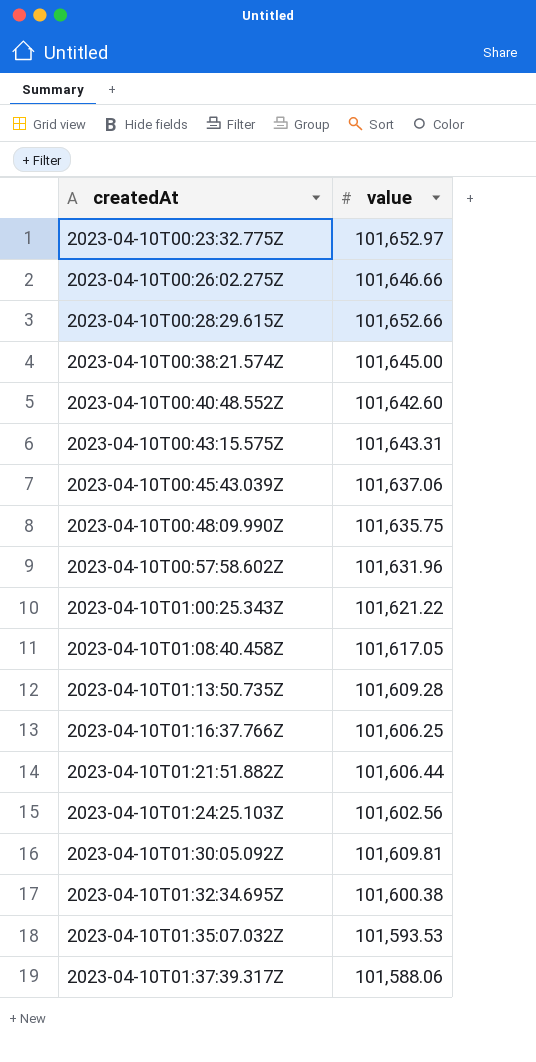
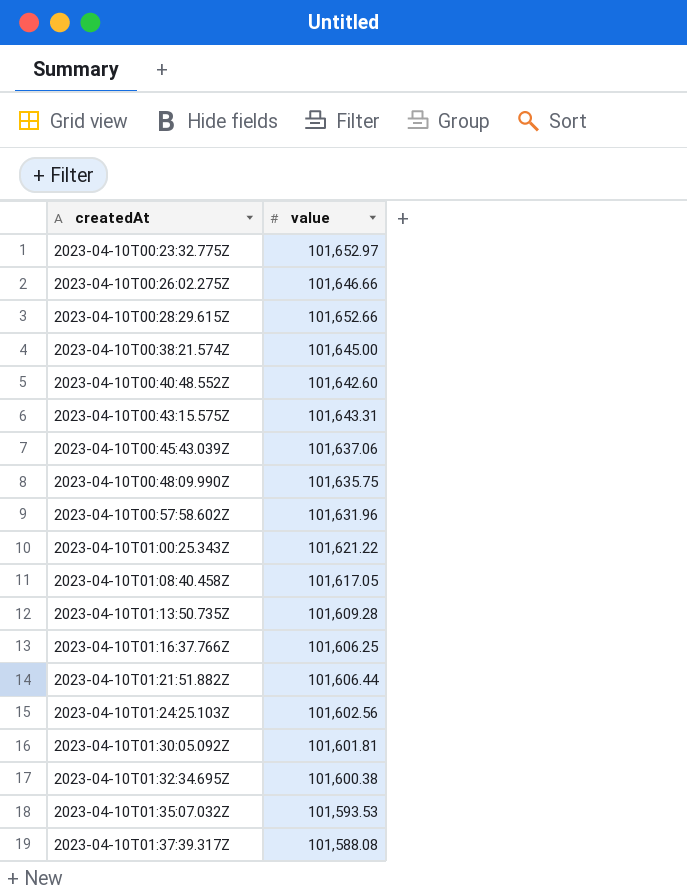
2023-04-10T01:30:05.092Z | value: 101,609.81 -> 101,601.81
2023-04-10T01:37:39.317Z | value: 101,588.06 -> 101,588.08

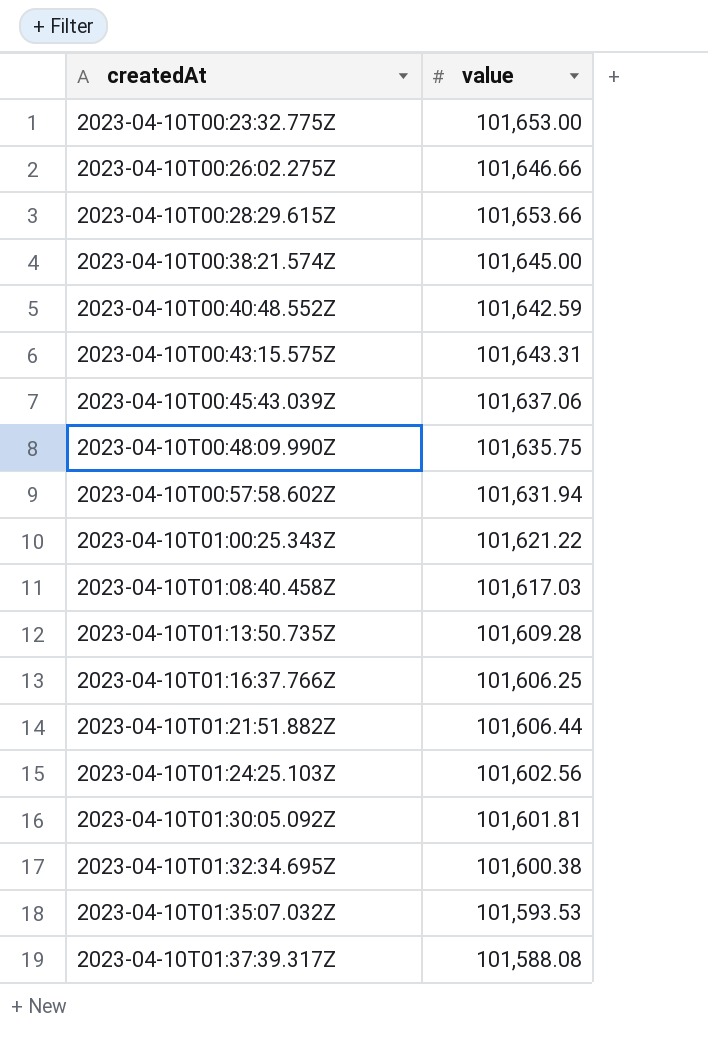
2023-04-10T00:23:32.775Z | value: 101,652.97 -> 101,653.00
2023-04-10T00:28:29.615Z | value: 101,652.66 -> 101,653.66
2023-04-10T00:40:48.552Z | value: 101,642.60 -> 101,642.59
2023-04-10T00:57:58.602Z | value: 101,631.96 -> 101,631.94
2023-04-10T01:08:40.458Z | value: 101,617.05 -> 101,617.03

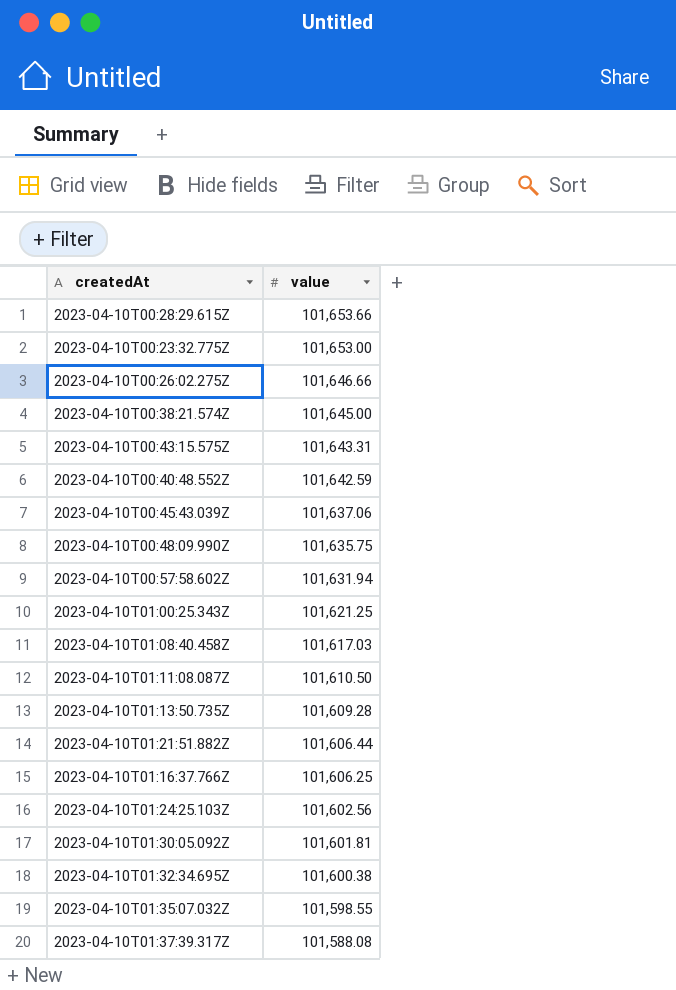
row order: createdAt ascending -> value descending
2023-04-10T01:00:25.343Z | value: 101,621.22 -> 101,621.25
row 2023-04-10T01:11:08.087Z: none -> 101,610.50
2023-04-10T01:35:07.032Z | value: 101,593.53 -> 101,598.55

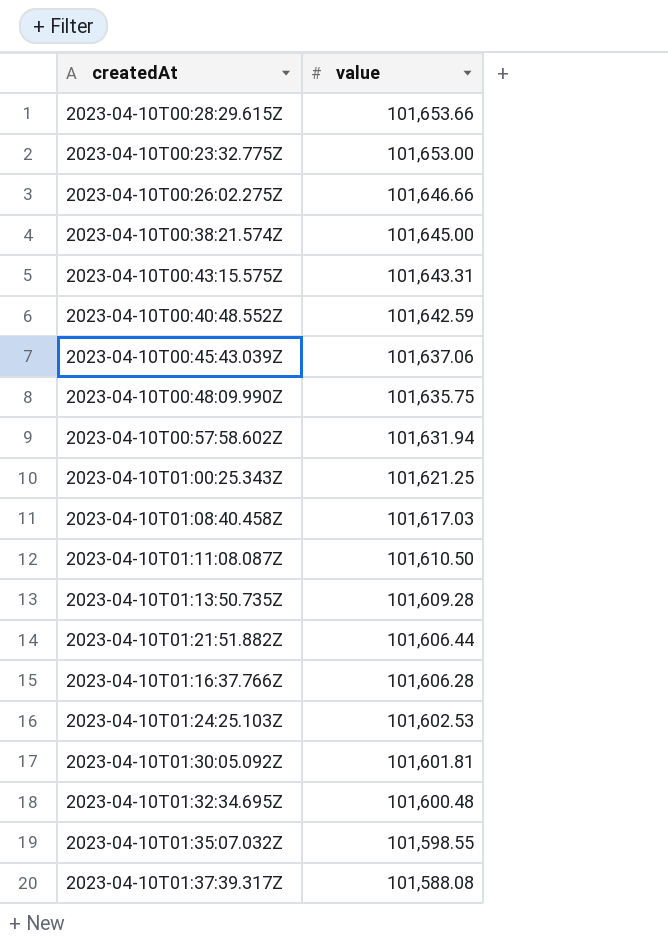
2023-04-10T01:16:37.766Z | value: 101,606.25 -> 101,606.28
2023-04-10T01:24:25.103Z | value: 101,602.56 -> 101,602.53
2023-04-10T01:32:34.695Z | value: 101,600.38 -> 101,600.48

